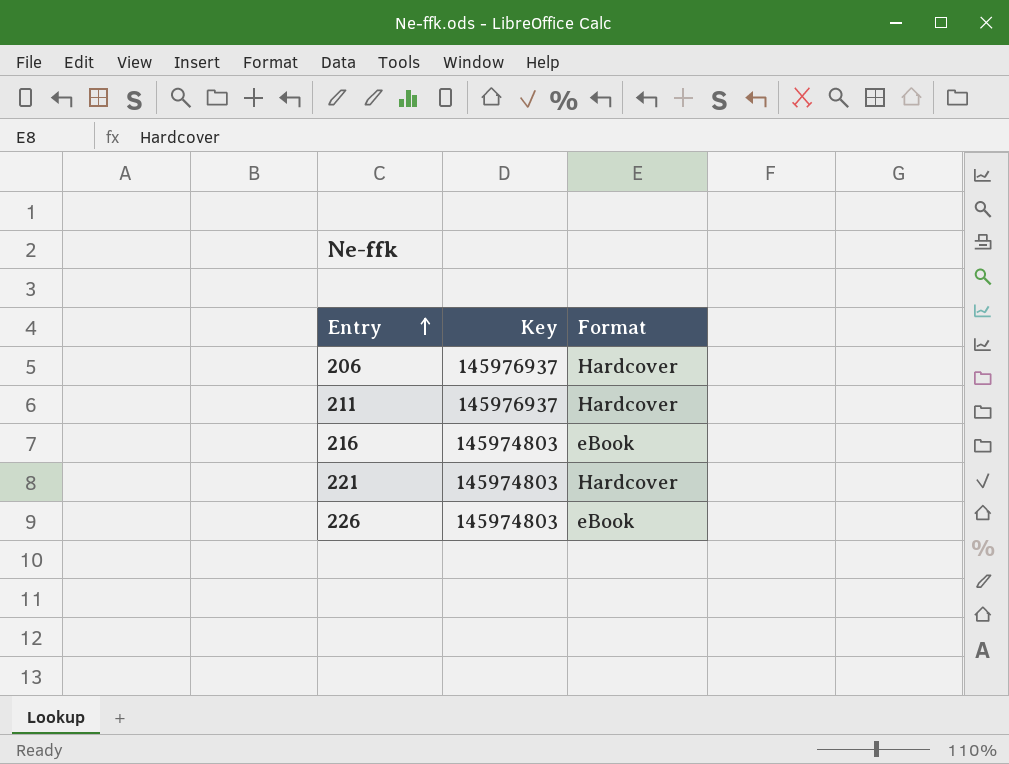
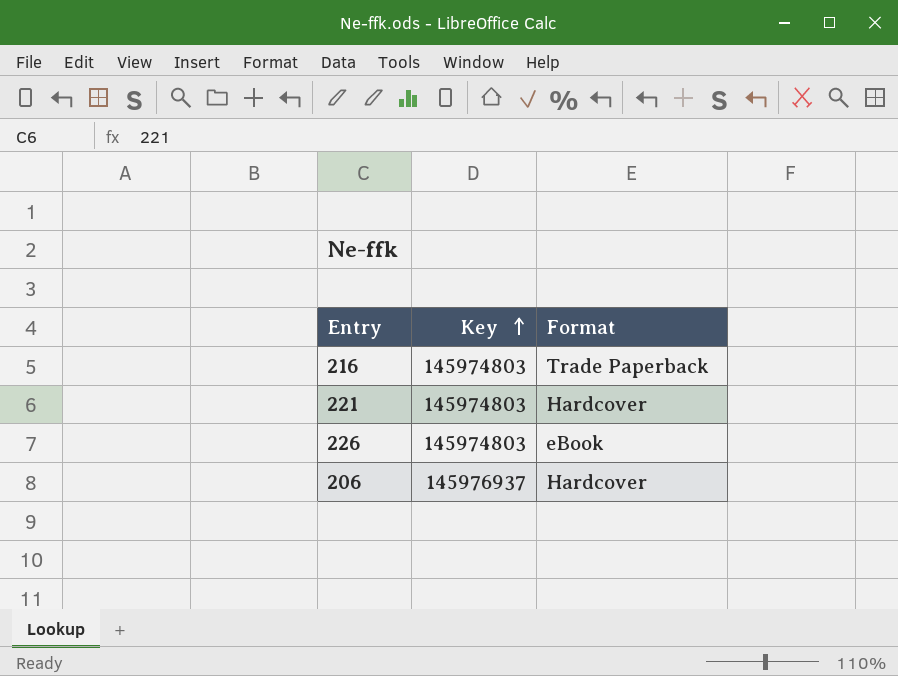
row order: Entry ascending -> Key ascending
row 211: 145976937 | Hardcover -> none
216 | Format: eBook -> Trade Paperback

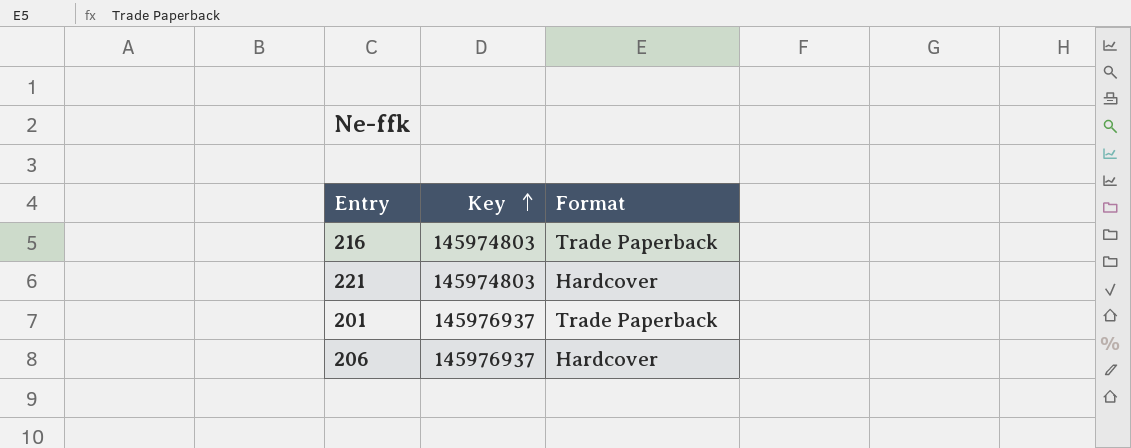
row 226: 145974803 | eBook -> none
row 201: none -> 145976937 | Trade Paperback

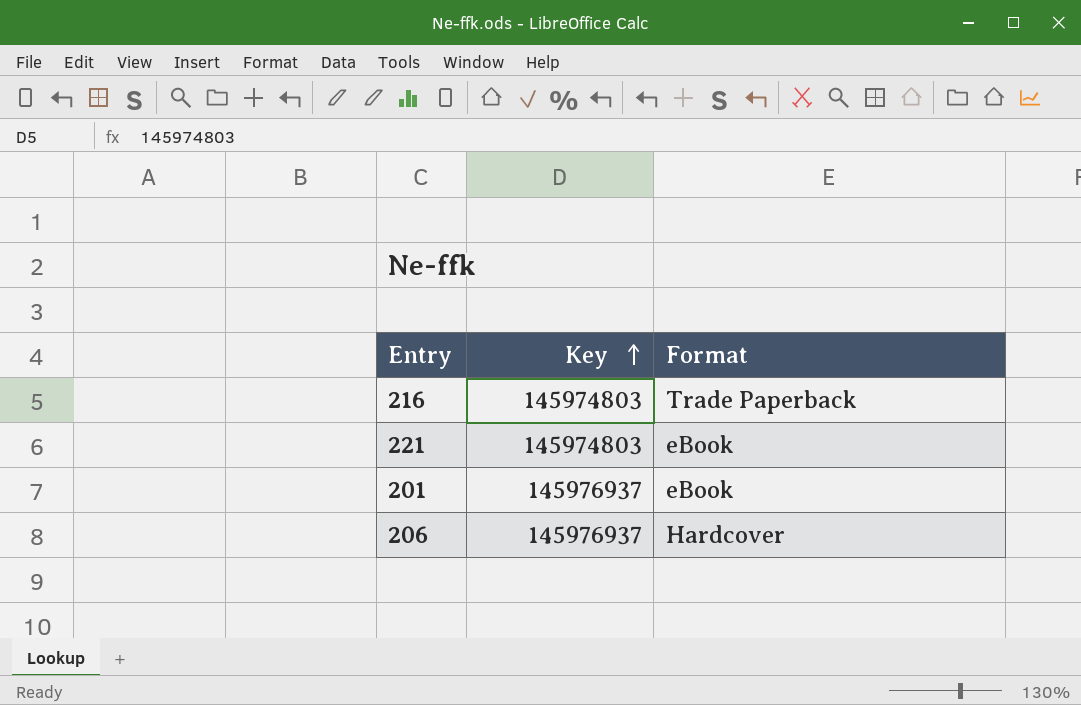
221 | Format: Hardcover -> eBook
201 | Format: Trade Paperback -> eBook

